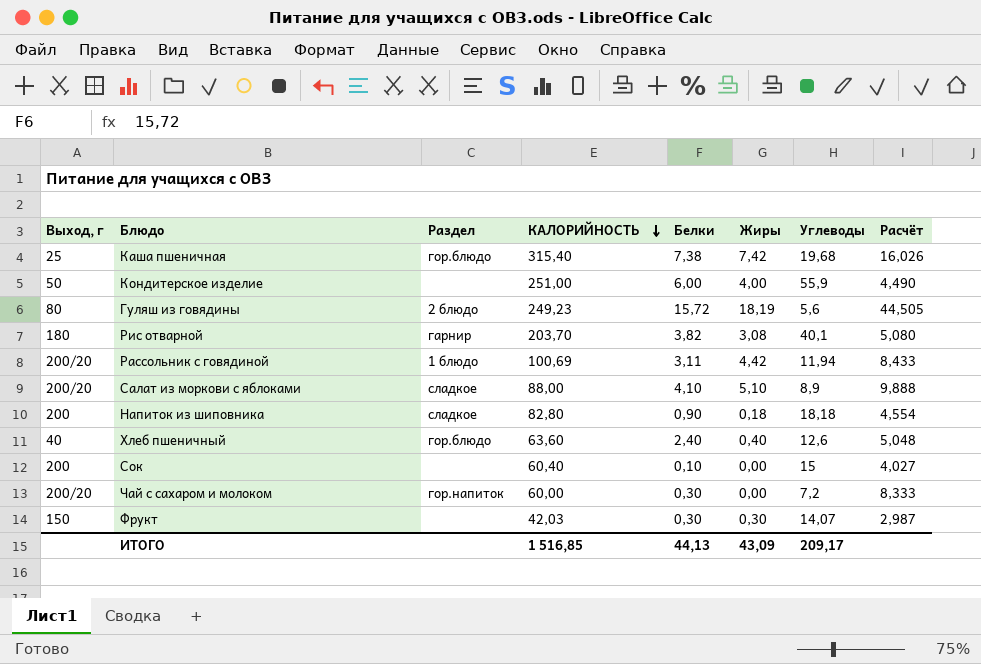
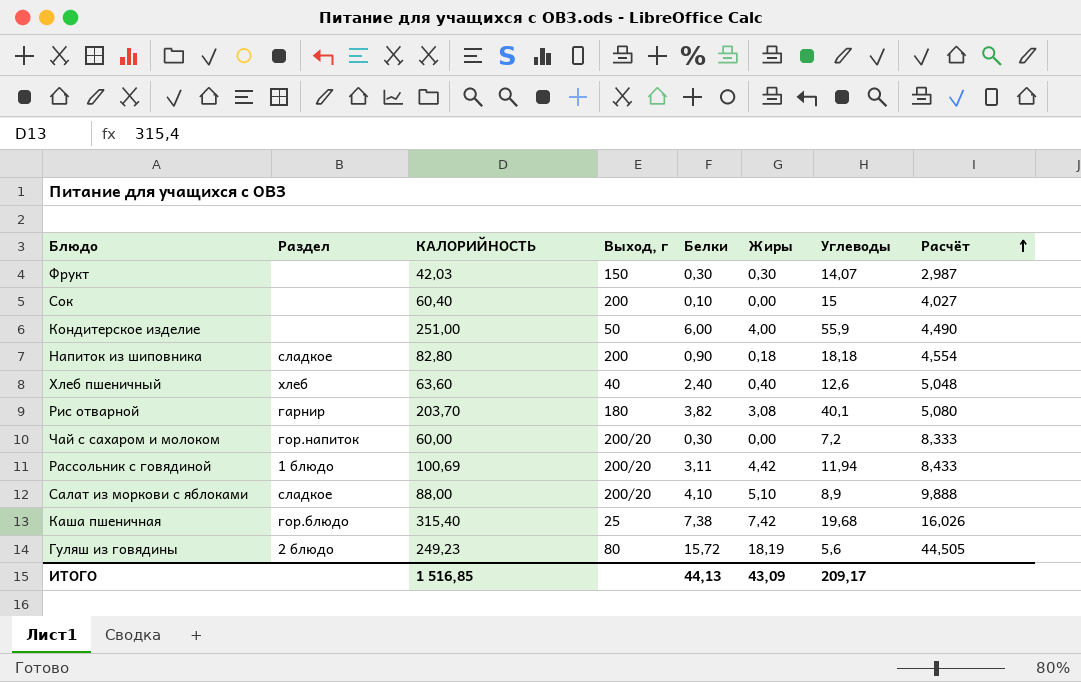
row order: КАЛОРИЙНОСТЬ descending -> Расчёт ascending
column Выход, г | position: 1 -> 4
Хлеб пшеничный | Раздел: гор.блюдо -> хлеб

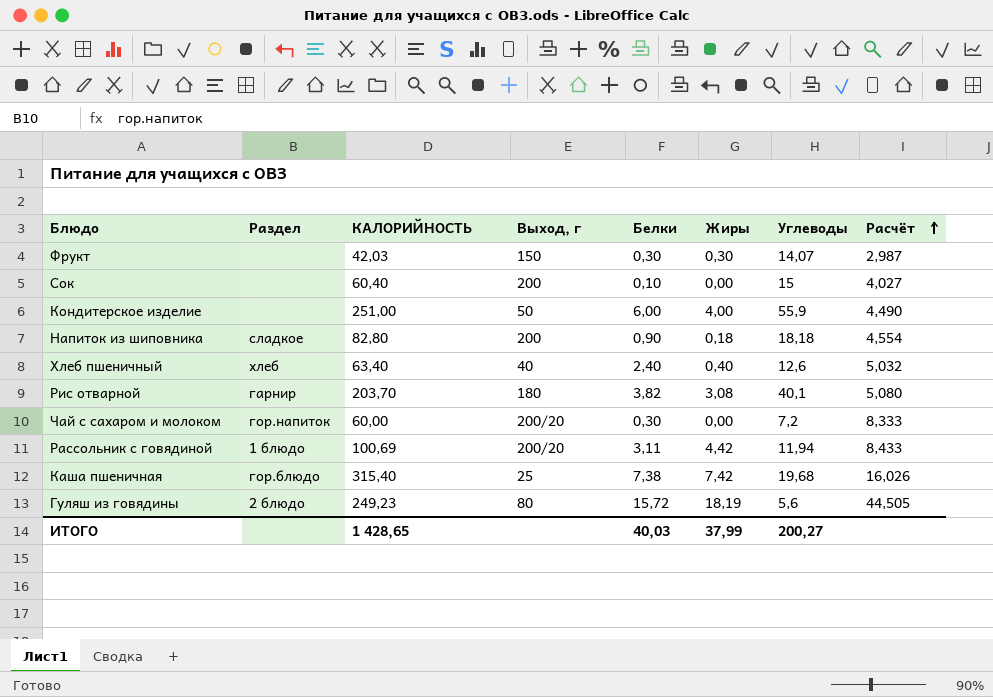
row Салат из моркови с яблоками: сладкое | 88,00 | 200/20 | 4,10 | 5,10 | 8,9 | 9,888 -> none
Хлеб пшеничный | КАЛОРИЙНОСТЬ: 63,60 -> 63,40
Хлеб пшеничный | Расчёт: 5,048 -> 5,032
ИТОГО | КАЛОРИЙНОСТЬ: 1 516,85 -> 1 428,65
ИТОГО | Белки: 44,13 -> 40,03
ИТОГО | Жиры: 43,09 -> 37,99
ИТОГО | Углеводы: 209,17 -> 200,27

